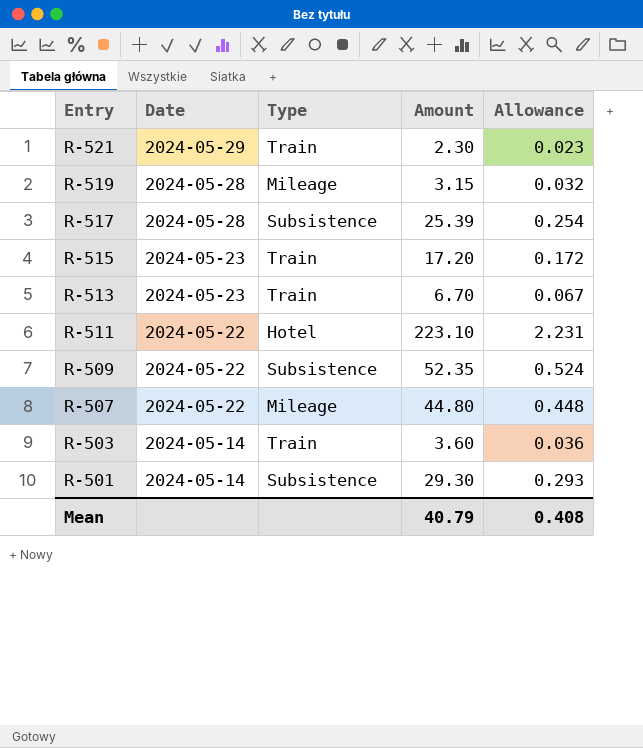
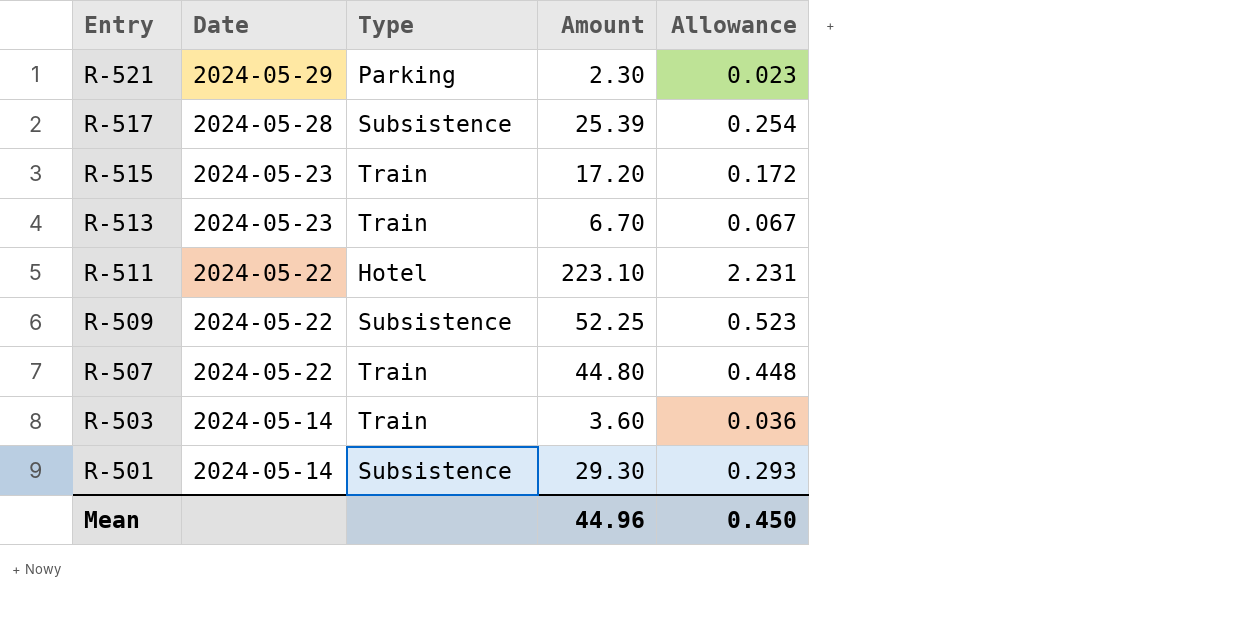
row R-519: 2024-05-28 | Mileage | 3.15 | 0.032 -> none
R-521 | Type: Train -> Parking
R-509 | Amount: 52.35 -> 52.25
R-509 | Allowance: 0.524 -> 0.523
R-507 | Type: Mileage -> Train
Mean | Amount: 40.79 -> 44.96
Mean | Allowance: 0.408 -> 0.450

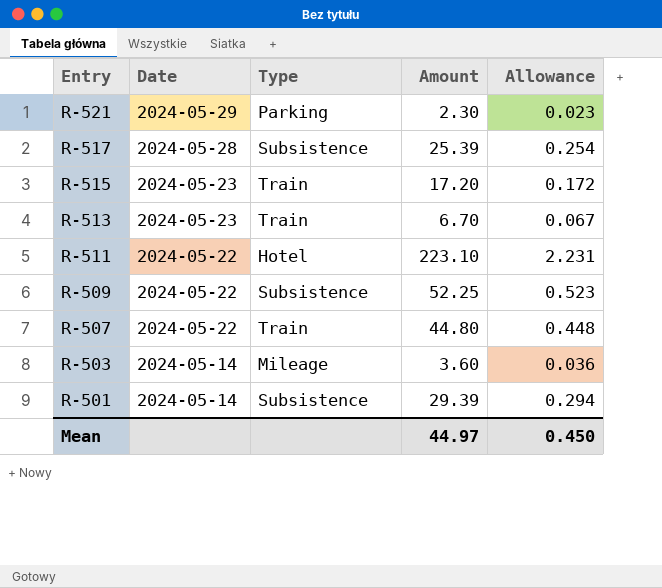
R-503 | Type: Train -> Mileage
R-501 | Amount: 29.30 -> 29.39
R-501 | Allowance: 0.293 -> 0.294
Mean | Amount: 44.96 -> 44.97

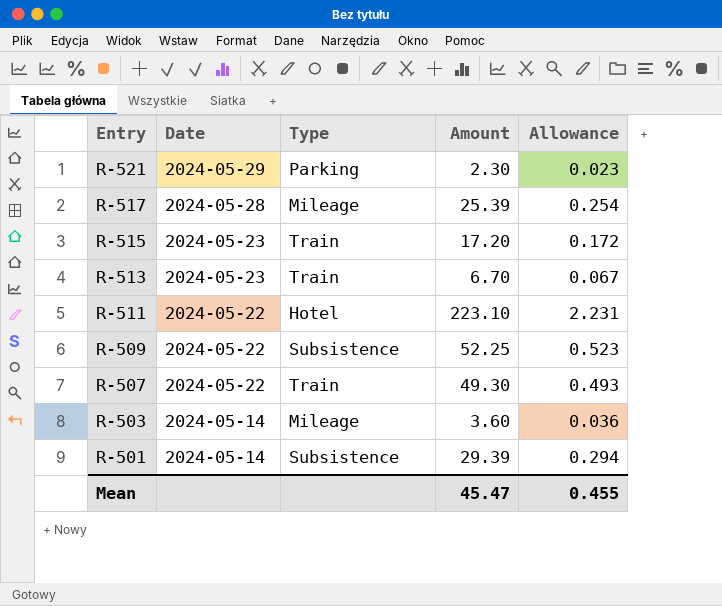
R-517 | Type: Subsistence -> Mileage
R-507 | Amount: 44.80 -> 49.30
R-507 | Allowance: 0.448 -> 0.493
Mean | Amount: 44.97 -> 45.47
Mean | Allowance: 0.450 -> 0.455

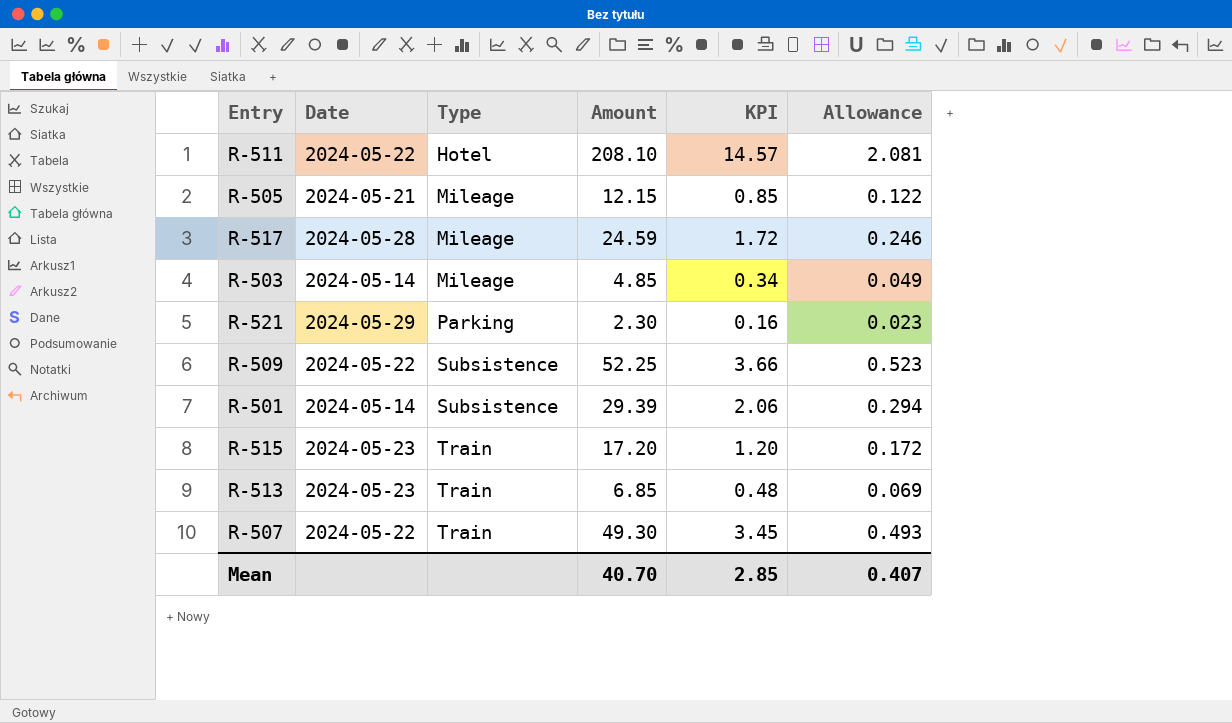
row order: Entry descending -> Type ascending
column KPI | formula: none -> [Amount] * 0.07
R-511 | Amount: 223.10 -> 208.10
R-511 | Allowance: 2.231 -> 2.081
row R-505: none -> 2024-05-21 | Mileage | 12.15 | 0.85 | 0.122
R-517 | Amount: 25.39 -> 24.59
R-517 | Allowance: 0.254 -> 0.246
R-503 | Amount: 3.60 -> 4.85
R-503 | Allowance: 0.036 -> 0.049
R-513 | Amount: 6.70 -> 6.85
R-513 | Allowance: 0.067 -> 0.069
Mean | Amount: 45.47 -> 40.70
Mean | Allowance: 0.455 -> 0.407

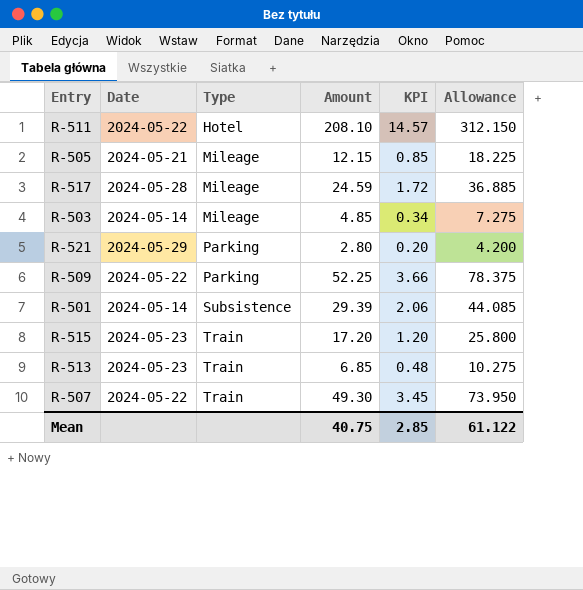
column Allowance | formula: [Amount] * 0.01 -> [Amount] * 1.5
R-521 | Amount: 2.30 -> 2.80
R-521 | KPI: 0.16 -> 0.20
R-509 | Type: Subsistence -> Parking
Mean | Amount: 40.70 -> 40.75
Mean | Allowance: 0.407 -> 61.122

